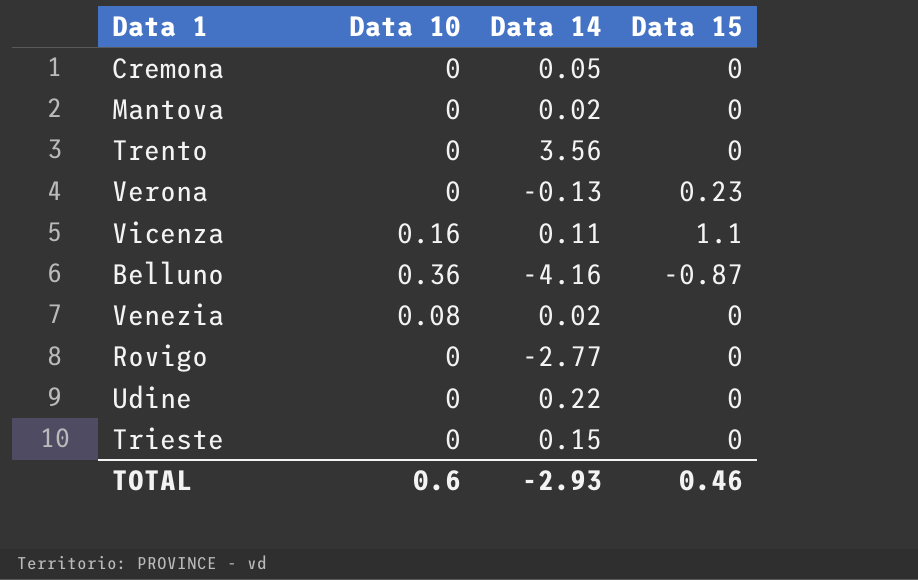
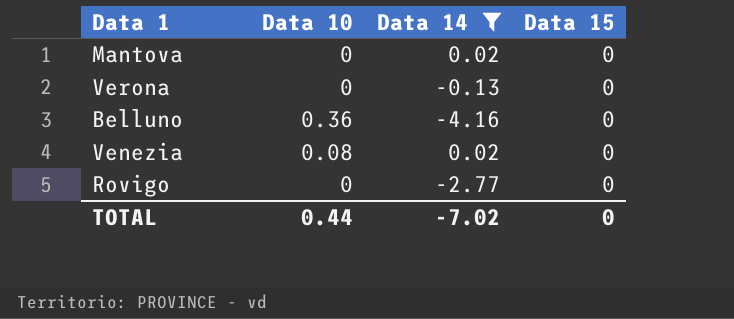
filter: none -> Data 14 <= 0.02
Verona | Data 15: 0.23 -> 0
Belluno | Data 15: -0.87 -> 0
TOTAL | Data 10: 0.6 -> 0.44
TOTAL | Data 14: -2.93 -> -7.02
TOTAL | Data 15: 0.46 -> 0

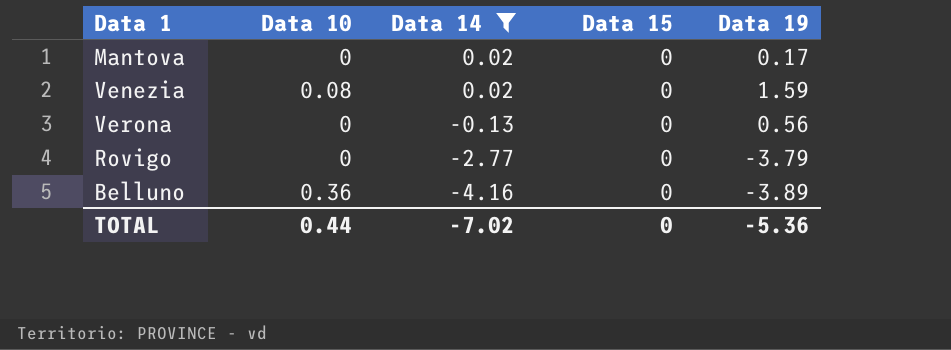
row order: none -> Data 14 descending
column Data 19 | position: none -> 5

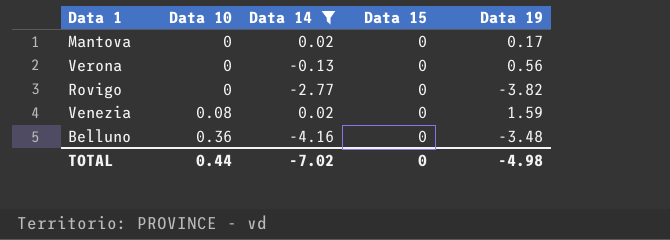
row order: Data 14 descending -> Data 10 ascending
Rovigo | Data 19: -3.79 -> -3.82
Belluno | Data 19: -3.89 -> -3.48
TOTAL | Data 19: -5.36 -> -4.98

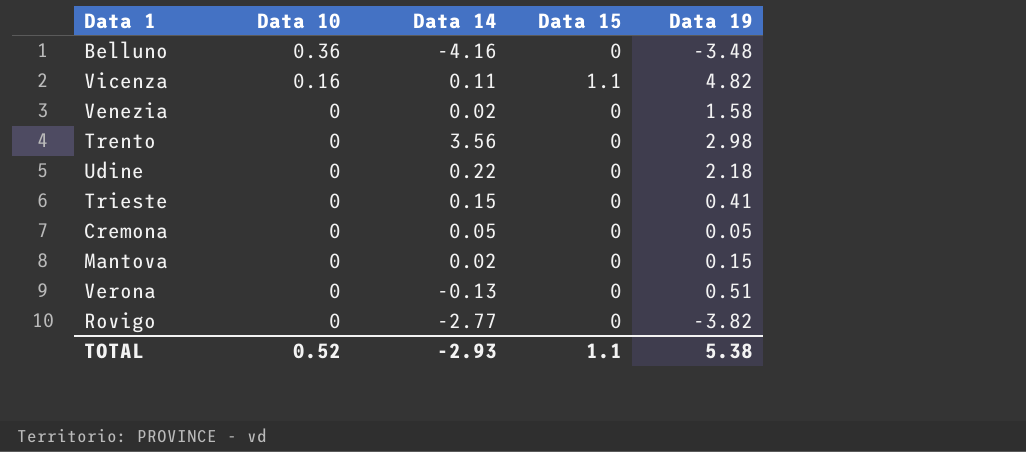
filter: Data 14 <= 0.02 -> none
row order: Data 10 ascending -> Data 10 descending
Venezia | Data 10: 0.08 -> 0
Venezia | Data 19: 1.59 -> 1.58
Mantova | Data 19: 0.17 -> 0.15
Verona | Data 19: 0.56 -> 0.51
TOTAL | Data 10: 0.44 -> 0.52
TOTAL | Data 14: -7.02 -> -2.93
TOTAL | Data 15: 0 -> 1.1
TOTAL | Data 19: -4.98 -> 5.38

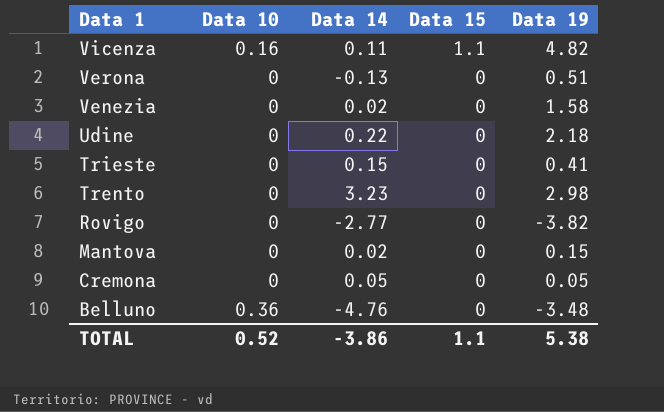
row order: Data 10 descending -> Data 1 descending
Trento | Data 14: 3.56 -> 3.23
Belluno | Data 14: -4.16 -> -4.76
TOTAL | Data 14: -2.93 -> -3.86

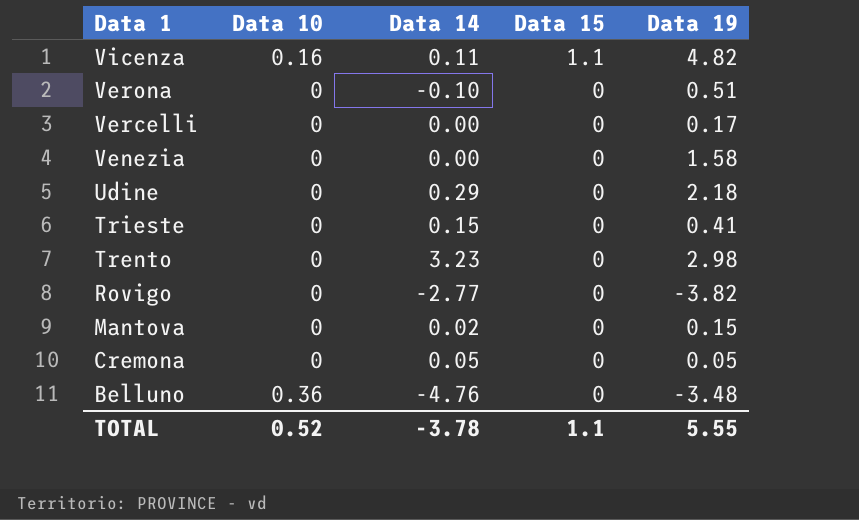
Verona | Data 14: -0.13 -> -0.10
row Vercelli: none -> 0 | 0.00 | 0 | 0.17
Venezia | Data 14: 0.02 -> 0.00
Udine | Data 14: 0.22 -> 0.29
TOTAL | Data 14: -3.86 -> -3.78
TOTAL | Data 19: 5.38 -> 5.55

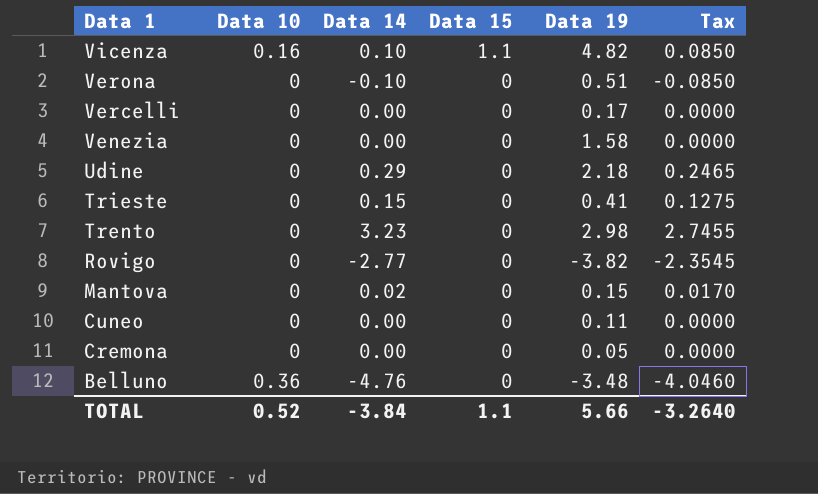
column Tax | formula: none -> [Data 14] * 0.85
Vicenza | Data 14: 0.11 -> 0.10
row Cuneo: none -> 0 | 0.00 | 0 | 0.11 | 0.0000
Cremona | Data 14: 0.05 -> 0.00
TOTAL | Data 14: -3.78 -> -3.84
TOTAL | Data 19: 5.55 -> 5.66

